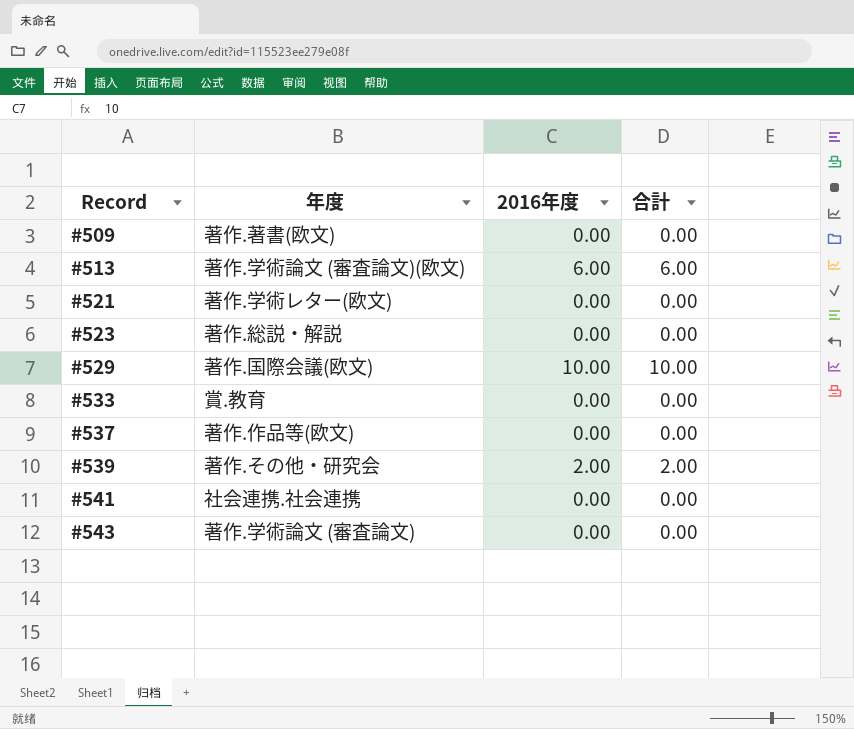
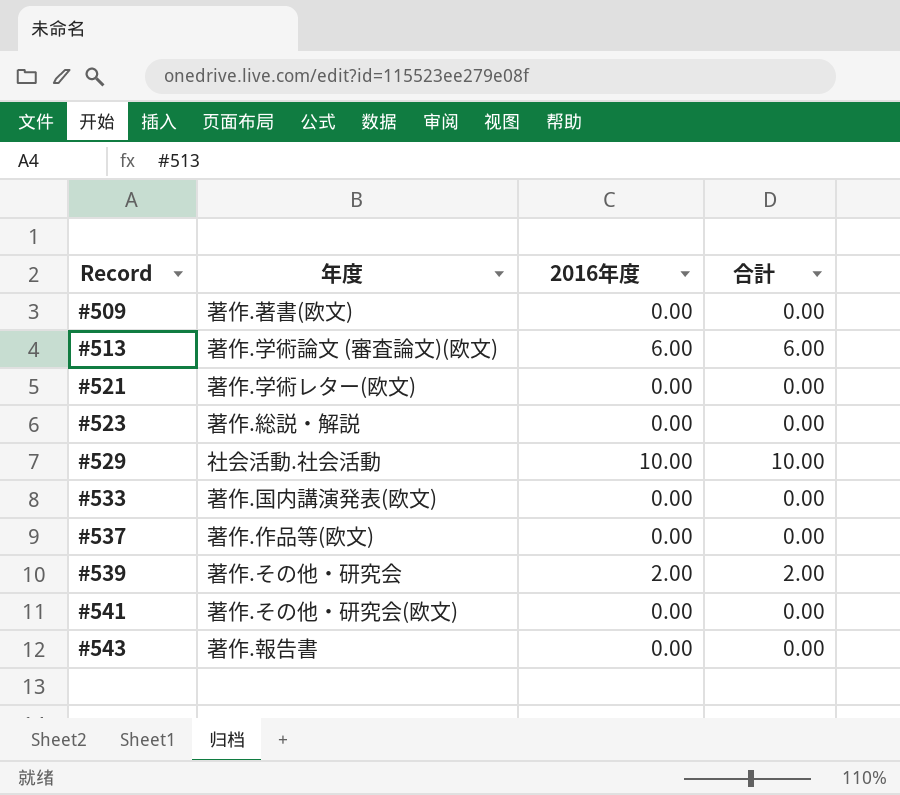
#529 | 年度: 著作.国際会議(欧文) -> 社会活動.社会活動
#533 | 年度: 賞.教育 -> 著作.国内講演発表(欧文)
#541 | 年度: 社会連携.社会連携 -> 著作.その他・研究会(欧文)
#543 | 年度: 著作.学術論文 (審査論文) -> 著作.報告書

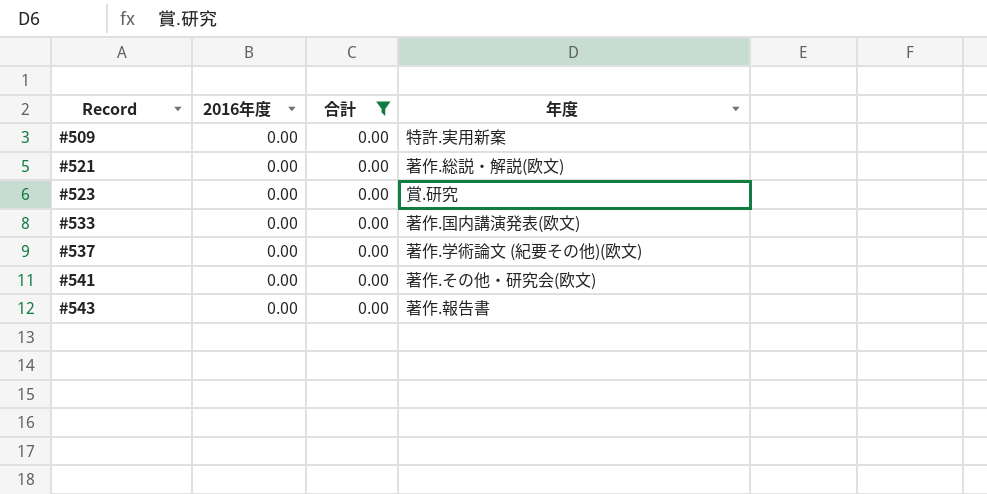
filter: none -> 合計 = 0.00
column 年度 | position: 2 -> 4
#509 | 年度: 著作.著書(欧文) -> 特許.実用新案
#521 | 年度: 著作.学術レター(欧文) -> 著作.総説・解説(欧文)
#523 | 年度: 著作.総説・解説 -> 賞.研究
#537 | 年度: 著作.作品等(欧文) -> 著作.学術論文 (紀要その他)(欧文)

